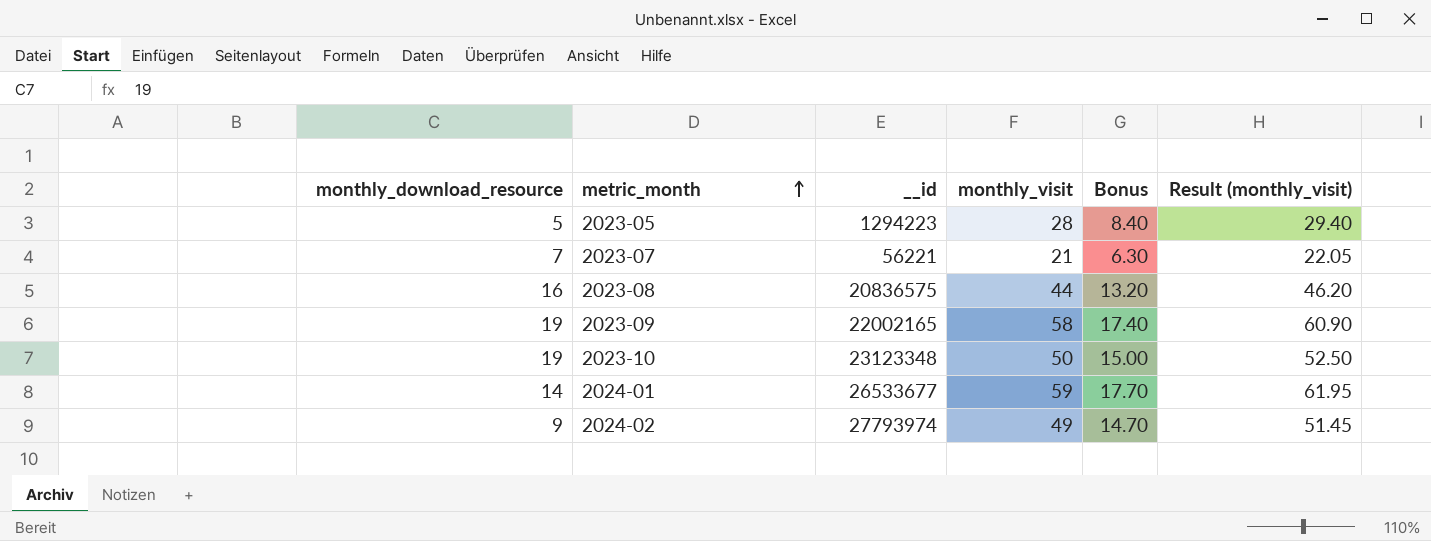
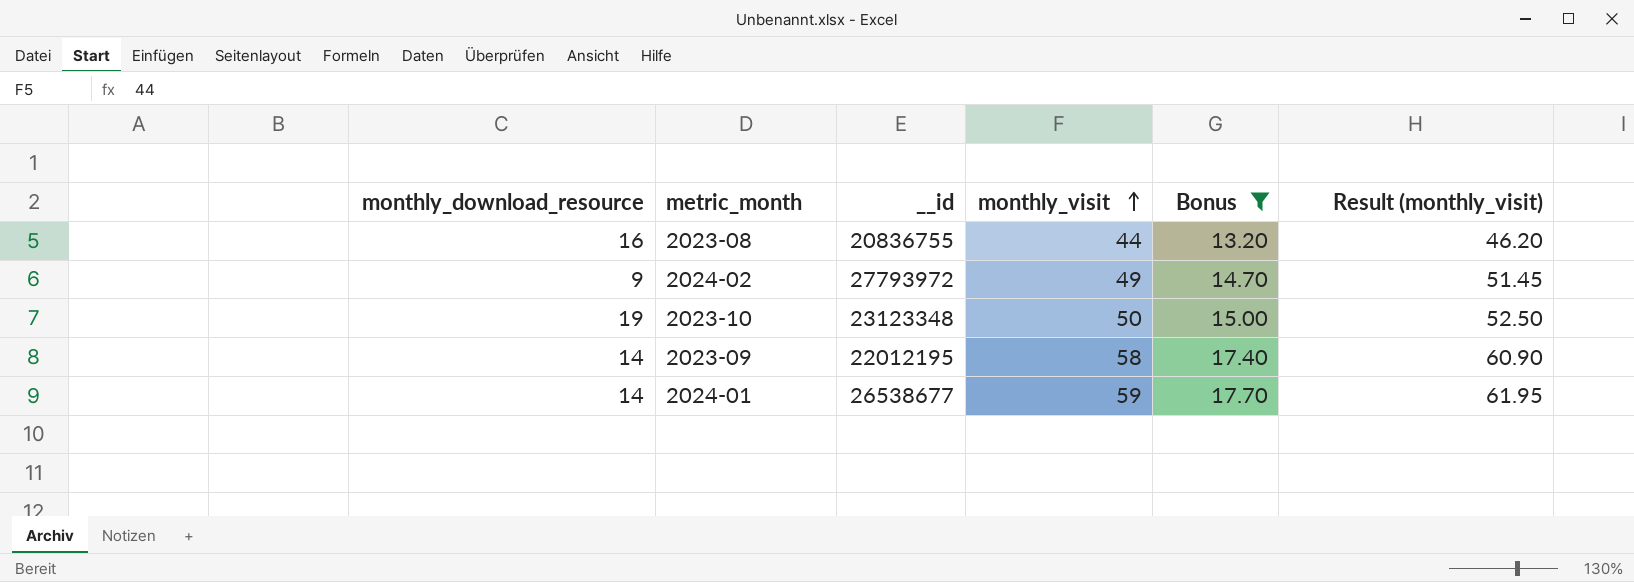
filter: none -> Bonus >= 13.20
row order: metric_month ascending -> monthly_visit ascending
2023-08 | __id: 20836575 -> 20836755
2024-02 | __id: 27793974 -> 27793972
2023-09 | monthly_download_resource: 19 -> 14
2023-09 | __id: 22002165 -> 22012195
2024-01 | __id: 26533677 -> 26538677

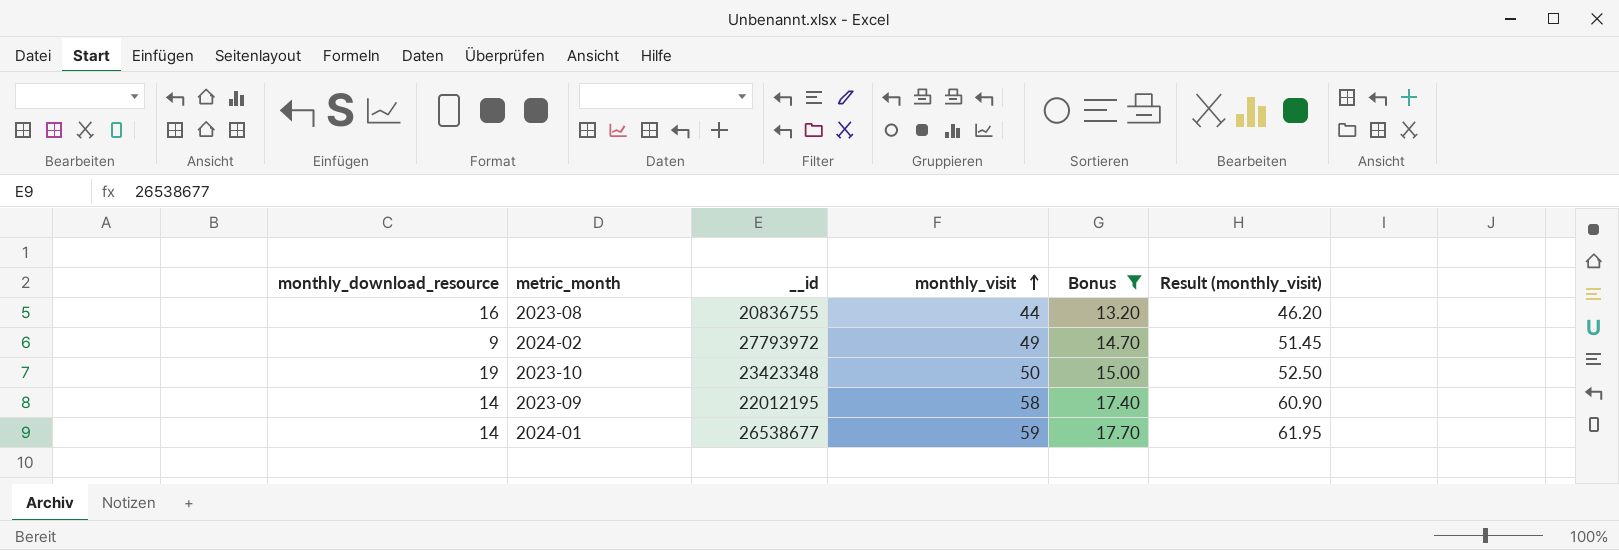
2023-10 | __id: 23123348 -> 23423348

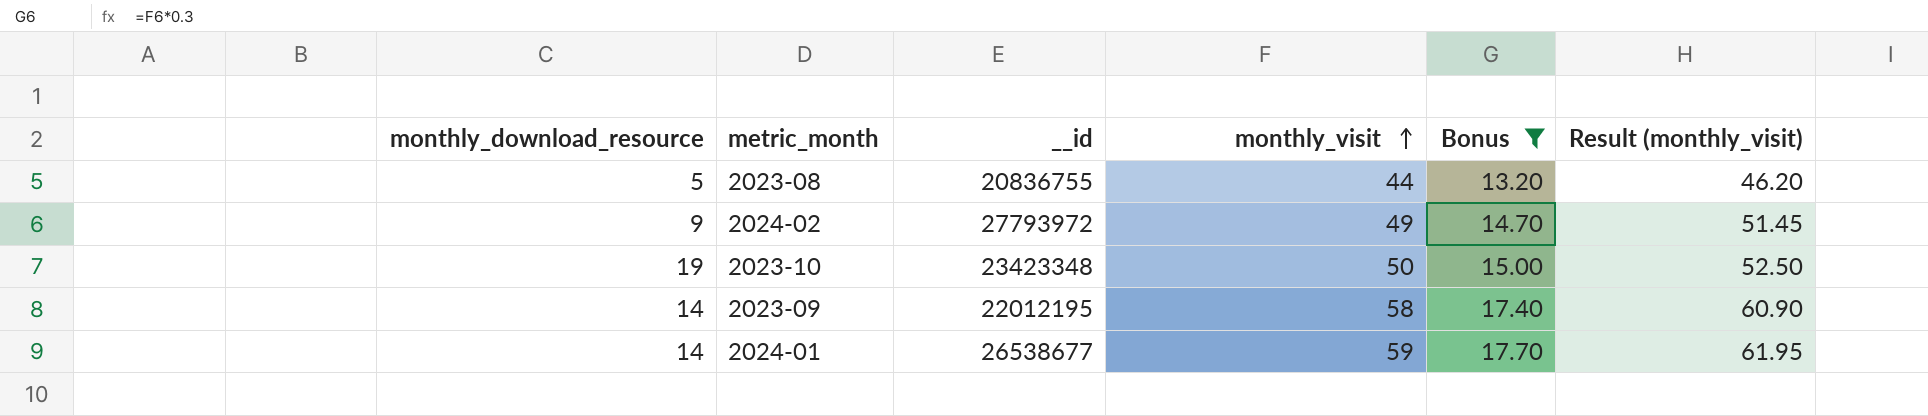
2023-08 | monthly_download_resource: 16 -> 5

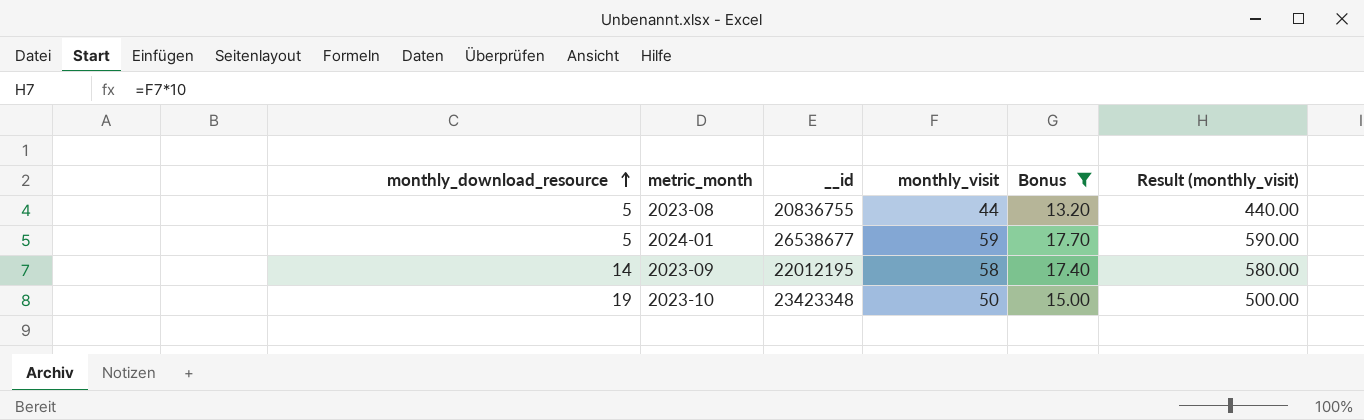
row order: monthly_visit ascending -> monthly_download_resource ascending
column Result (monthly_visit) | formula: [monthly_visit] * 1.05 -> [monthly_visit] * 10
row 2024-02: 9 | 27793972 | 49 | 14.70 | 51.45 -> none
2024-01 | monthly_download_resource: 14 -> 5

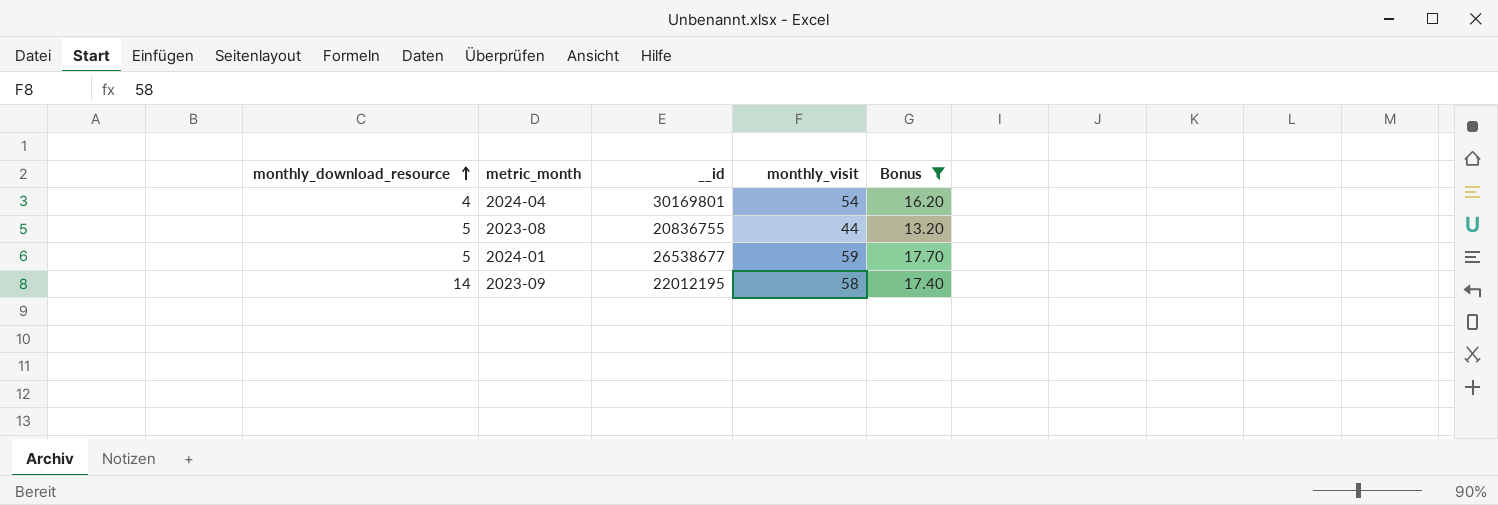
column Result (monthly_visit) | formula: [monthly_visit] * 10 -> none
row 2023-10: 19 | 23423348 | 50 | 15.00 | 500.00 -> none
row 2024-04: none -> 4 | 30169801 | 54 | 16.20

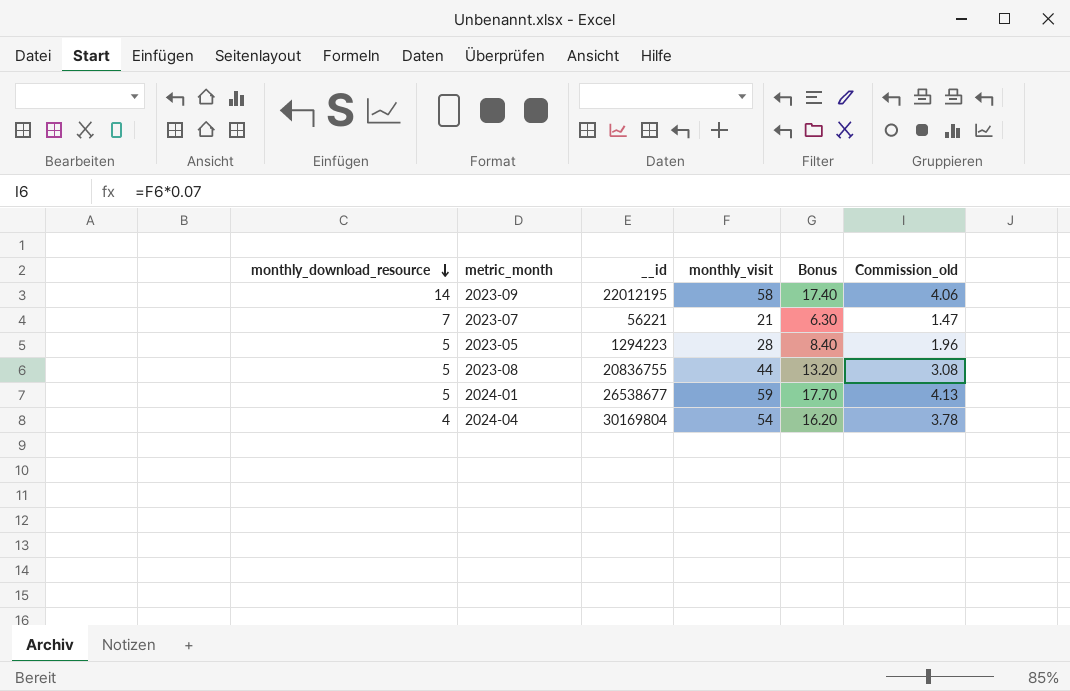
filter: Bonus >= 13.20 -> none
row order: monthly_download_resource ascending -> monthly_download_resource descending
column Commission_old | formula: none -> [monthly_visit] * 0.07
2024-04 | __id: 30169801 -> 30169804

